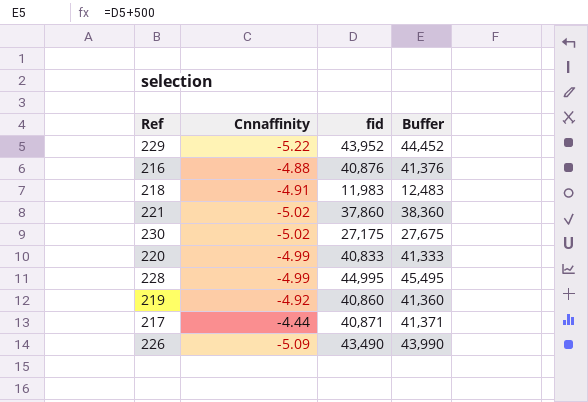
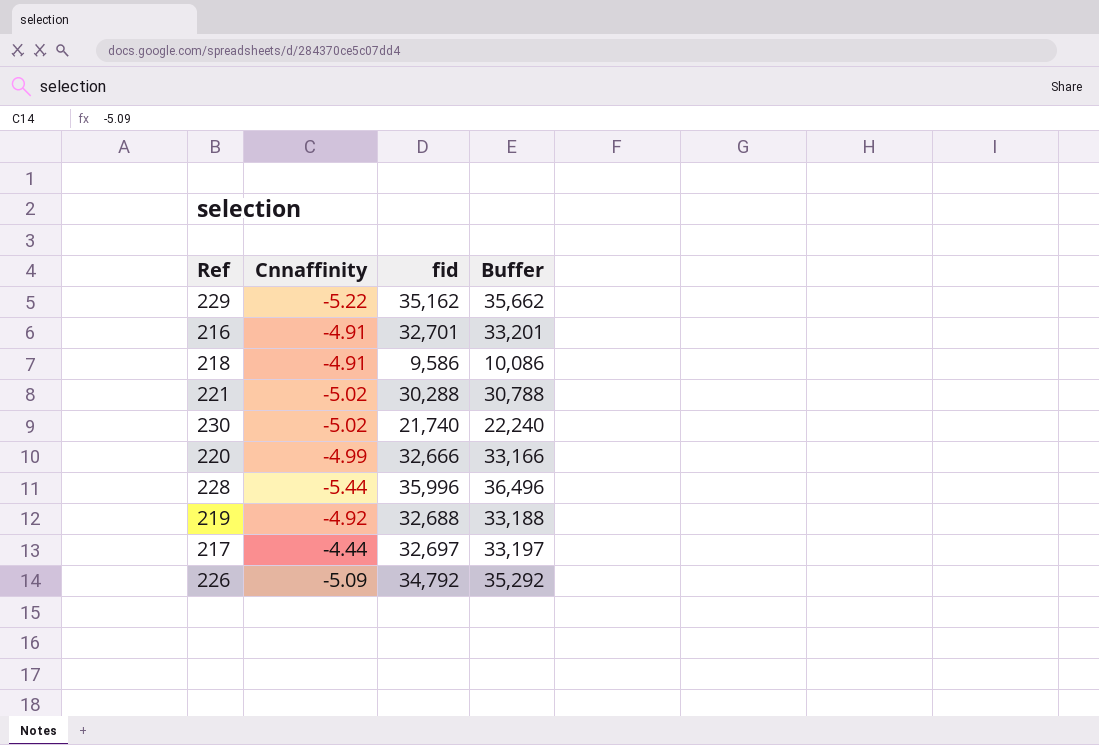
229 | fid: 43,952 -> 35,162
229 | Buffer: 44,452 -> 35,662
216 | Cnnaffinity: -4.88 -> -4.91
216 | fid: 40,876 -> 32,701
216 | Buffer: 41,376 -> 33,201
218 | fid: 11,983 -> 9,586
218 | Buffer: 12,483 -> 10,086
221 | fid: 37,860 -> 30,288
221 | Buffer: 38,360 -> 30,788
230 | fid: 27,175 -> 21,740
230 | Buffer: 27,675 -> 22,240
220 | fid: 40,833 -> 32,666
220 | Buffer: 41,333 -> 33,166
228 | Cnnaffinity: -4.99 -> -5.44
228 | fid: 44,995 -> 35,996
228 | Buffer: 45,495 -> 36,496
219 | fid: 40,860 -> 32,688
219 | Buffer: 41,360 -> 33,188
217 | fid: 40,871 -> 32,697
217 | Buffer: 41,371 -> 33,197
226 | fid: 43,490 -> 34,792
226 | Buffer: 43,990 -> 35,292

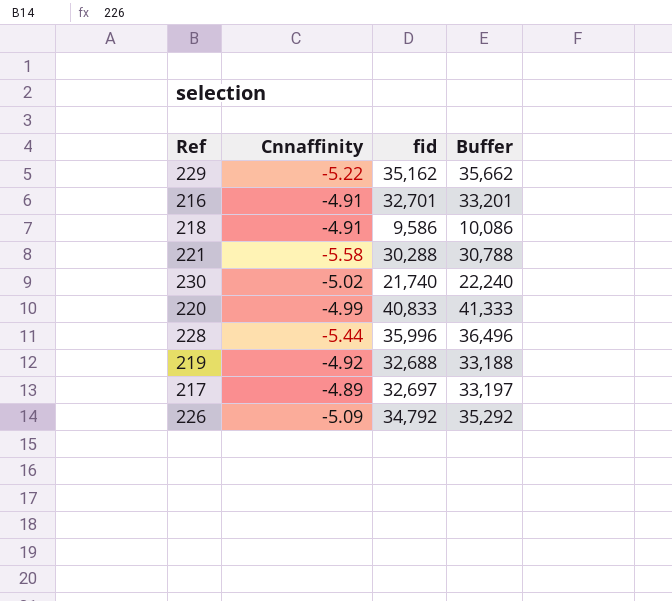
221 | Cnnaffinity: -5.02 -> -5.58
220 | fid: 32,666 -> 40,833
220 | Buffer: 33,166 -> 41,333
217 | Cnnaffinity: -4.44 -> -4.89

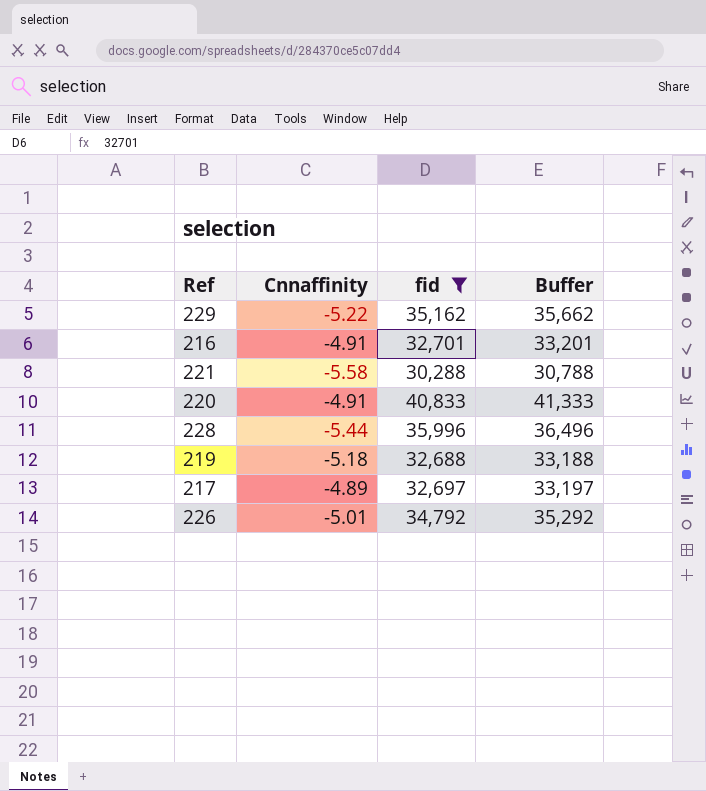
filter: none -> fid >= 30,288
220 | Cnnaffinity: -4.99 -> -4.91
219 | Cnnaffinity: -4.92 -> -5.18
226 | Cnnaffinity: -5.09 -> -5.01

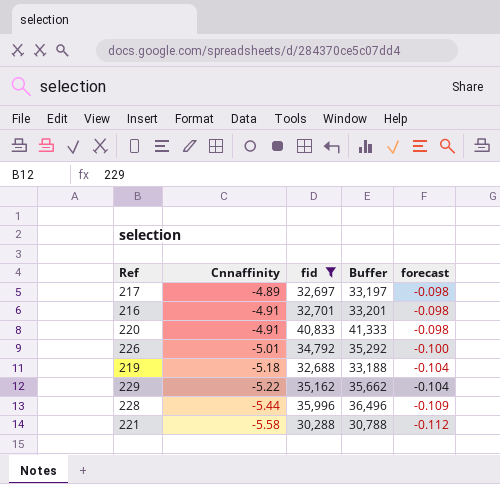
row order: none -> Cnnaffinity descending
column forecast | formula: none -> [Cnnaffinity] * 0.02

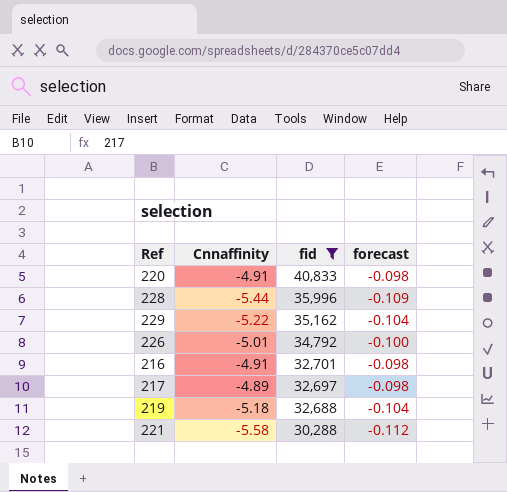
row order: Cnnaffinity descending -> fid descending
column Buffer | formula: [fid] + 500 -> none

